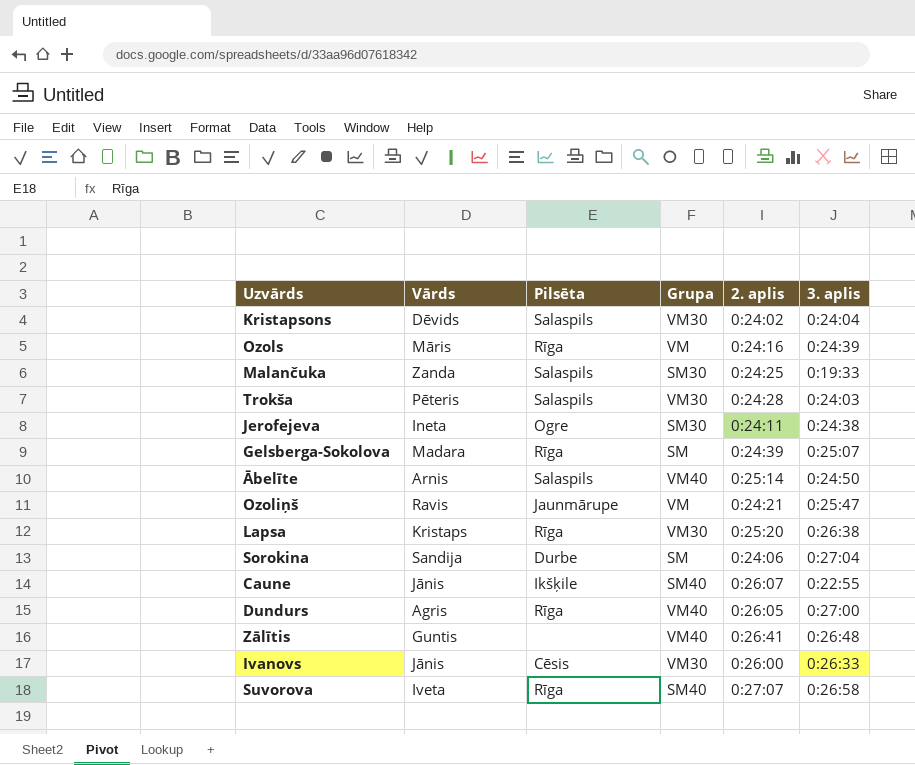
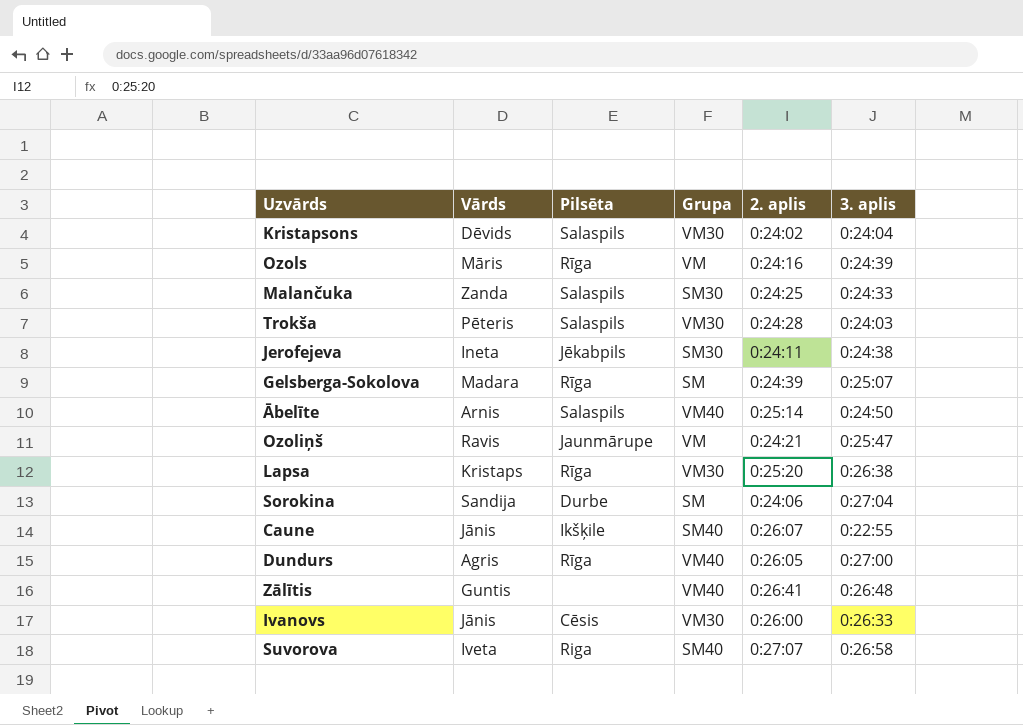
Malančuka | 3. aplis: 0:19:33 -> 0:24:33
Jerofejeva | Pilsēta: Ogre -> Jēkabpils
Suvorova | Pilsēta: Rīga -> Riga

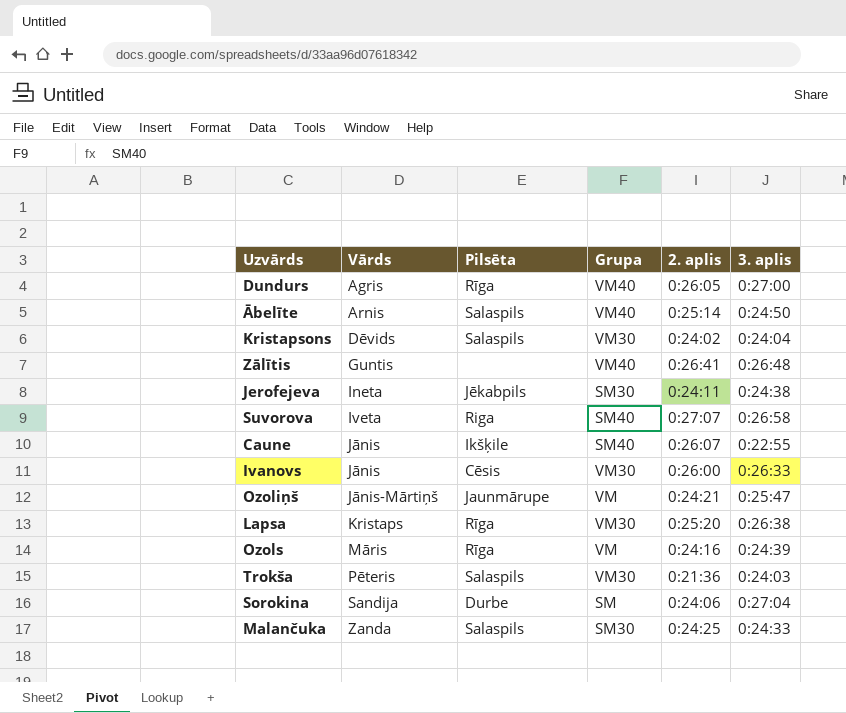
row order: none -> Vārds ascending
row Gelsberga-Sokolova: Madara | Rīga | SM | 0:24:39 | 0:25:07 -> none
Ozoliņš | Vārds: Ravis -> Jānis-Mārtiņš
Trokša | 2. aplis: 0:24:28 -> 0:21:36

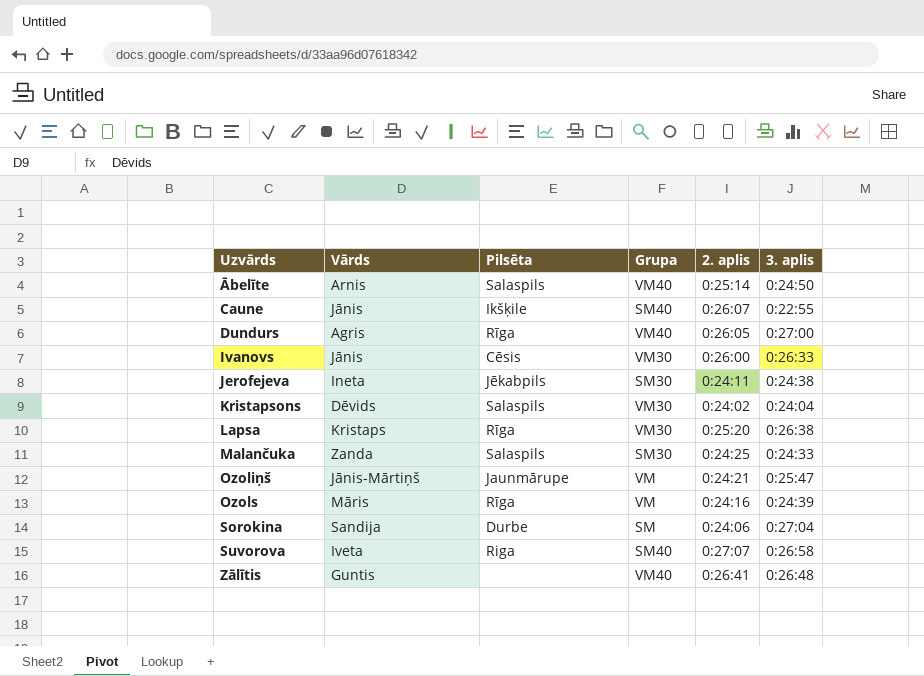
row order: Vārds ascending -> Uzvārds ascending
row Trokša: Pēteris | Salaspils | VM30 | 0:21:36 | 0:24:03 -> none

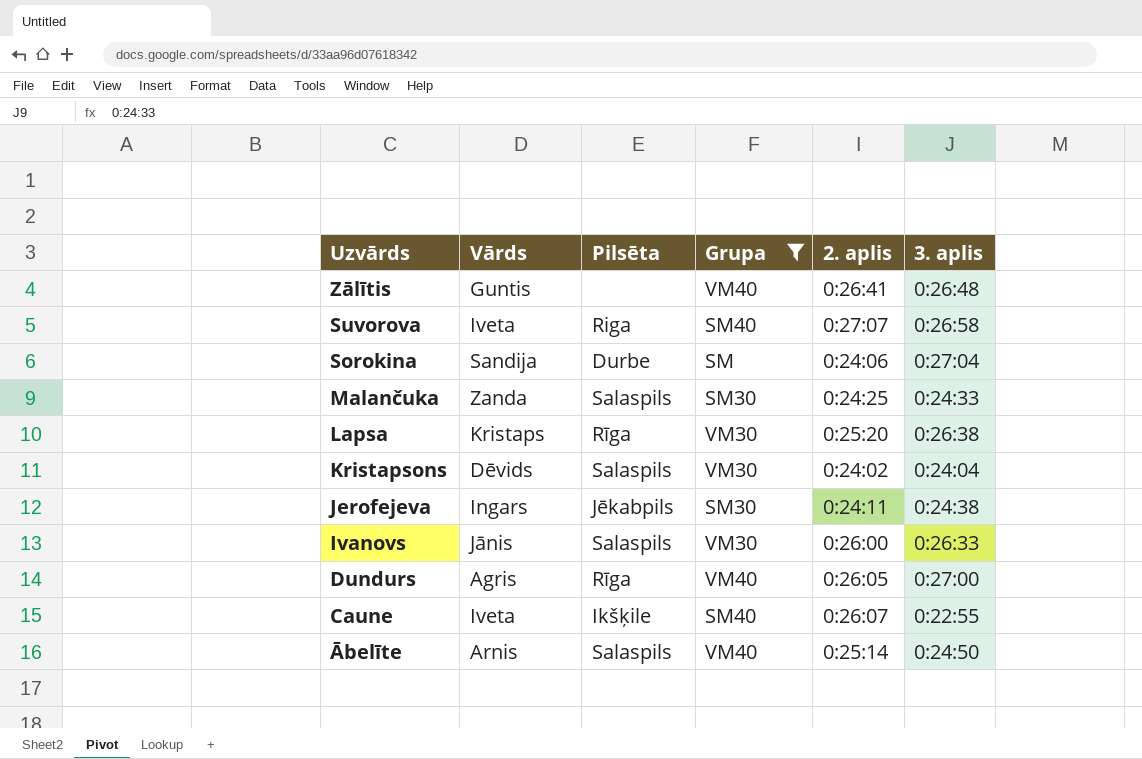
filter: none -> Grupa != VM
row order: Uzvārds ascending -> Uzvārds descending
Jerofejeva | Vārds: Ineta -> Ingars
Ivanovs | Pilsēta: Cēsis -> Salaspils
Caune | Vārds: Jānis -> Iveta

